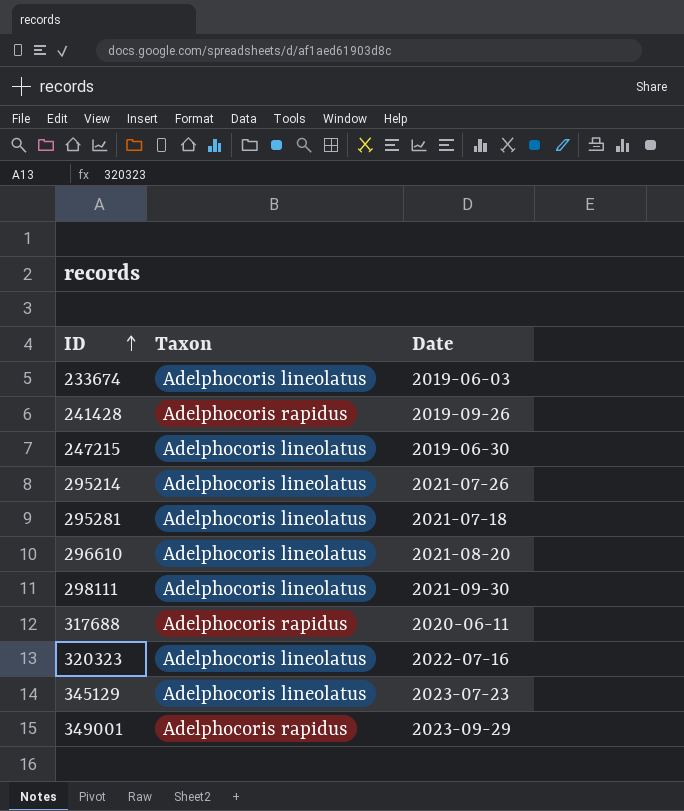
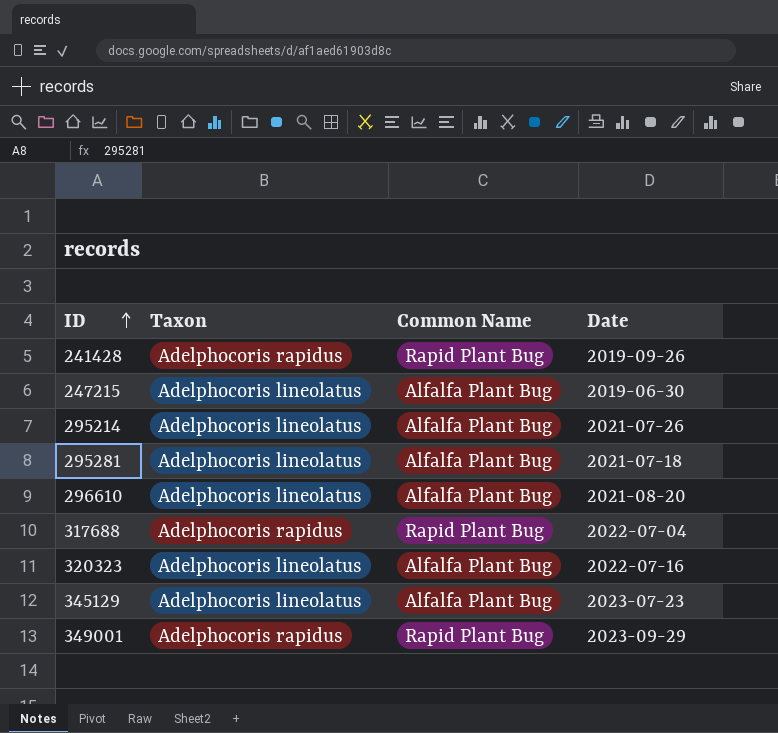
column Common Name | position: none -> 3
row 233674: Adelphocoris lineolatus | 2019-06-03 -> none
row 298111: Adelphocoris lineolatus | 2021-09-30 -> none
317688 | Date: 2020-06-11 -> 2022-07-04

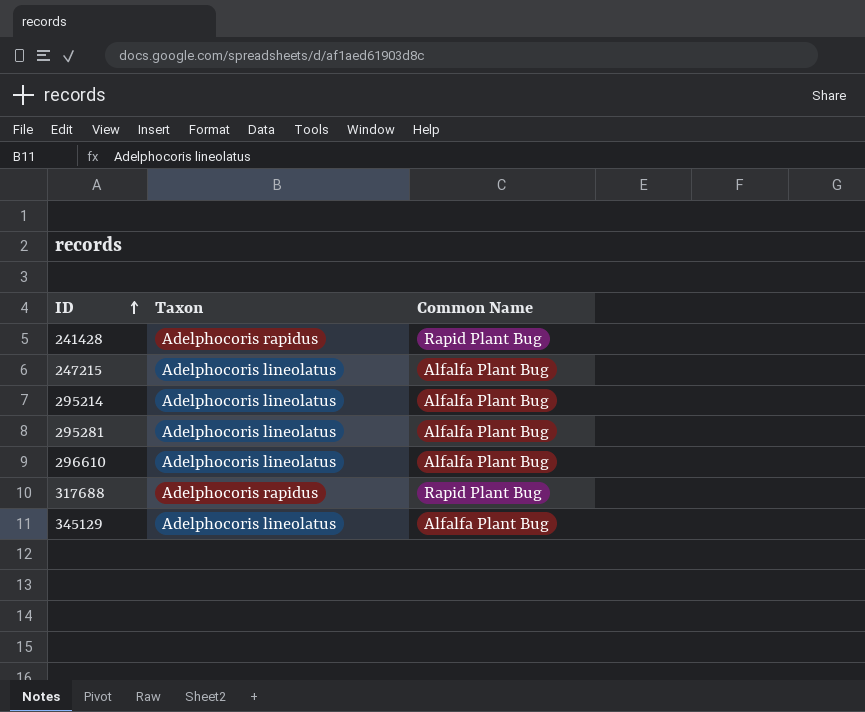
column Date | position: 4 -> none
row 320323: Adelphocoris lineolatus | Alfalfa Plant Bug | 2022-07-16 -> none
row 349001: Adelphocoris rapidus | Rapid Plant Bug | 2023-09-29 -> none

